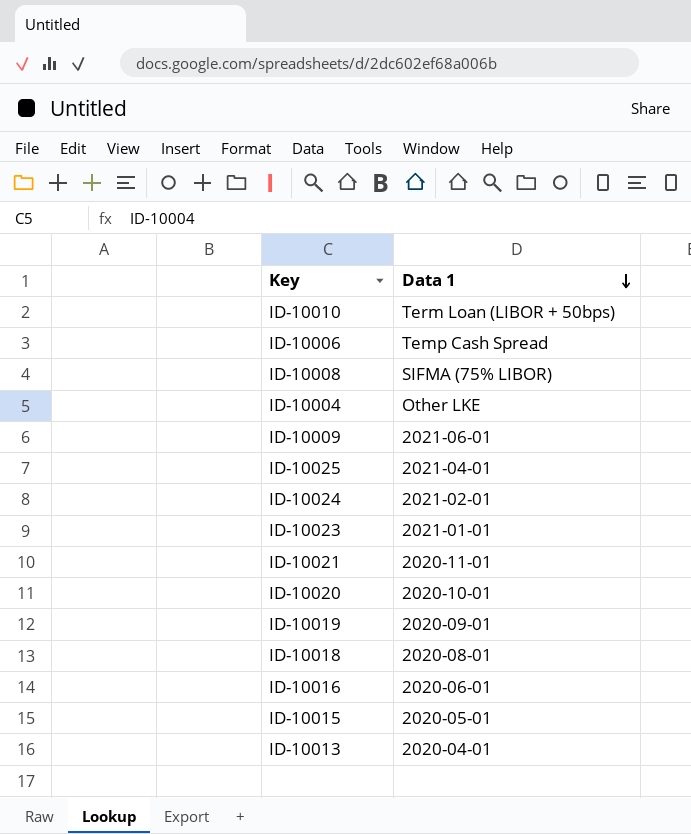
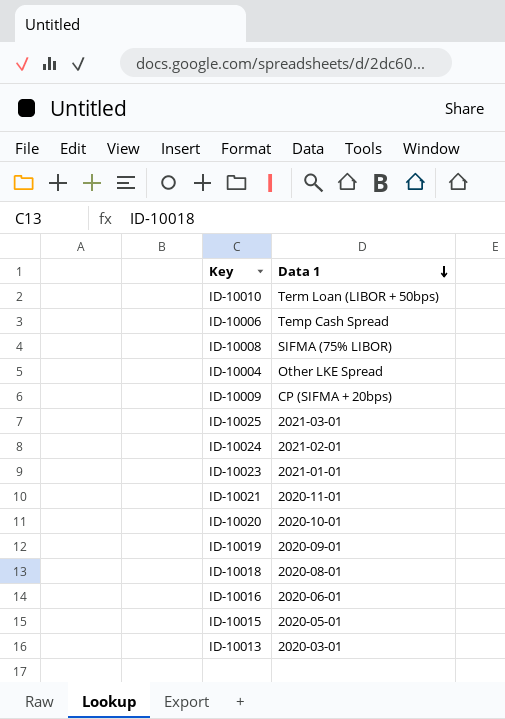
ID-10004 | Data 1: Other LKE -> Other LKE Spread
ID-10009 | Data 1: 2021-06-01 -> CP (SIFMA + 20bps)
ID-10025 | Data 1: 2021-04-01 -> 2021-03-01
ID-10013 | Data 1: 2020-04-01 -> 2020-03-01

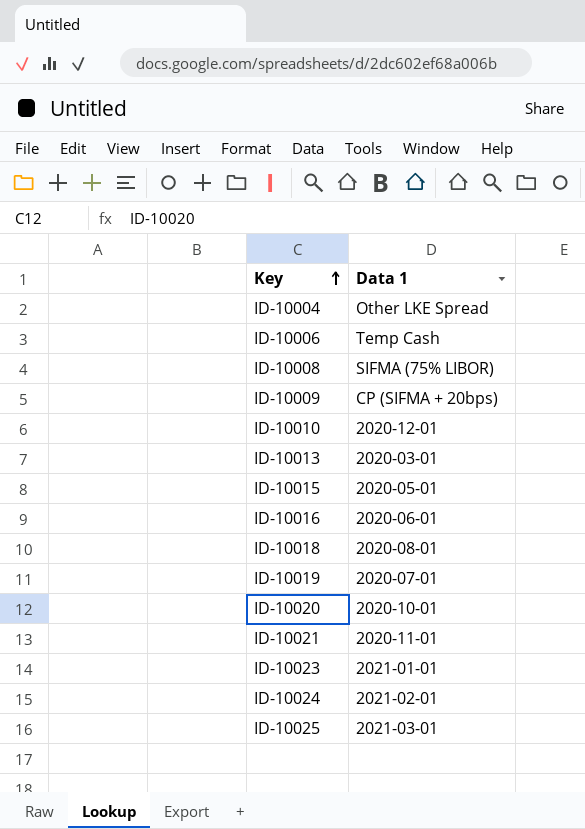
row order: Data 1 descending -> Key ascending
ID-10006 | Data 1: Temp Cash Spread -> Temp Cash
ID-10010 | Data 1: Term Loan (LIBOR + 50bps) -> 2020-12-01
ID-10019 | Data 1: 2020-09-01 -> 2020-07-01

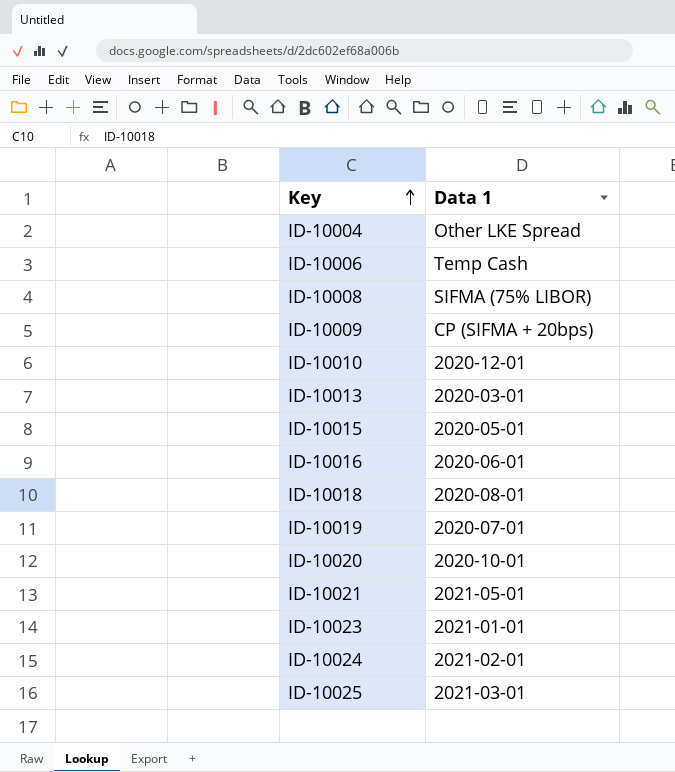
ID-10021 | Data 1: 2020-11-01 -> 2021-05-01

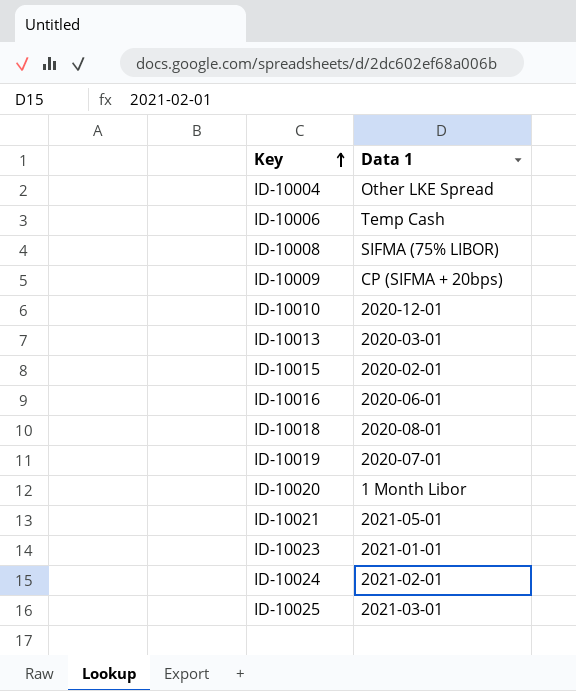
ID-10015 | Data 1: 2020-05-01 -> 2020-02-01
ID-10020 | Data 1: 2020-10-01 -> 1 Month Libor

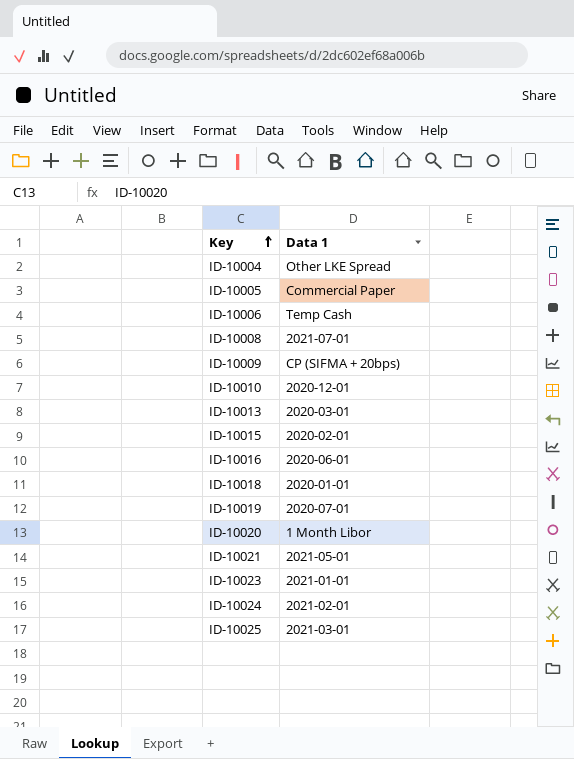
row ID-10005: none -> Commercial Paper
ID-10008 | Data 1: SIFMA (75% LIBOR) -> 2021-07-01
ID-10018 | Data 1: 2020-08-01 -> 2020-01-01

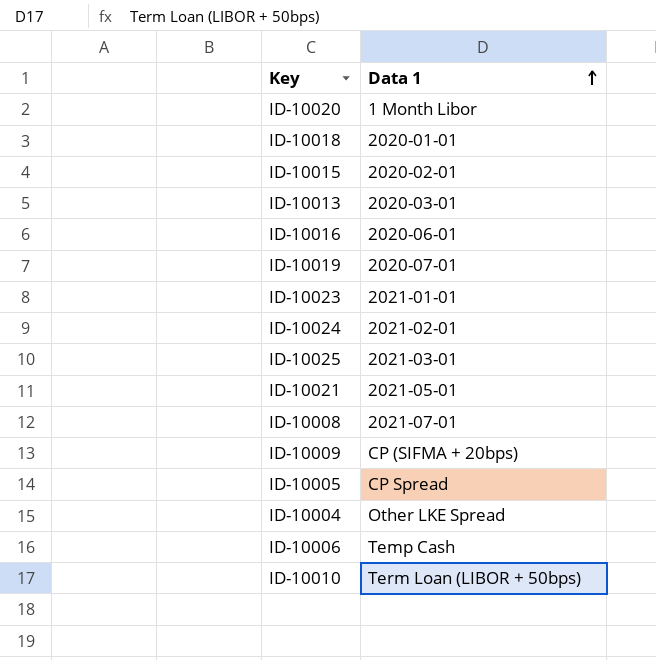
row order: Key ascending -> Data 1 ascending
ID-10005 | Data 1: Commercial Paper -> CP Spread
ID-10010 | Data 1: 2020-12-01 -> Term Loan (LIBOR + 50bps)

